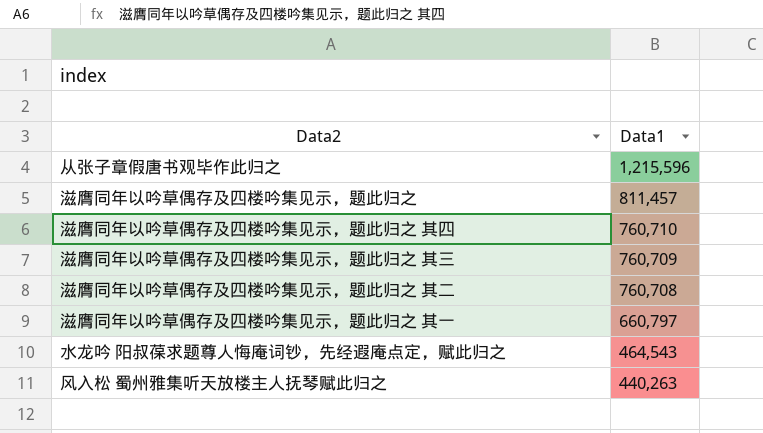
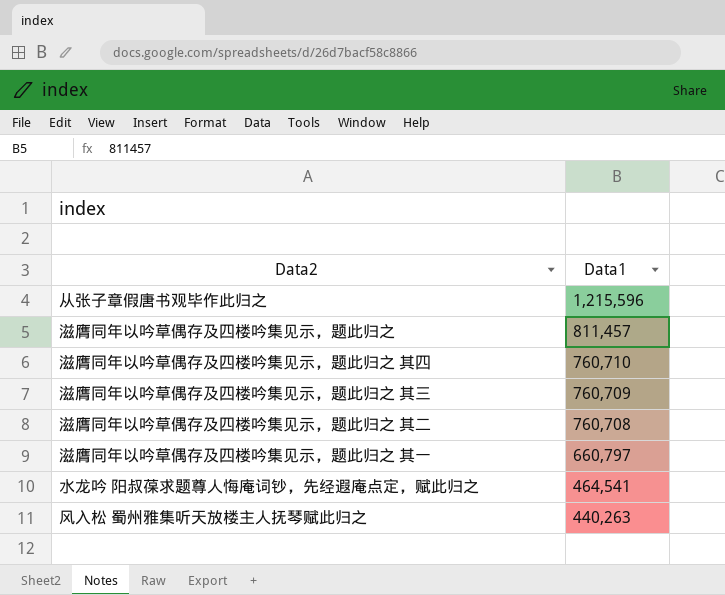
水龙吟 阳叔葆求题尊人悔庵词钞，先经遐庵点定，赋此归之 | Data1: 464,543 -> 464,541

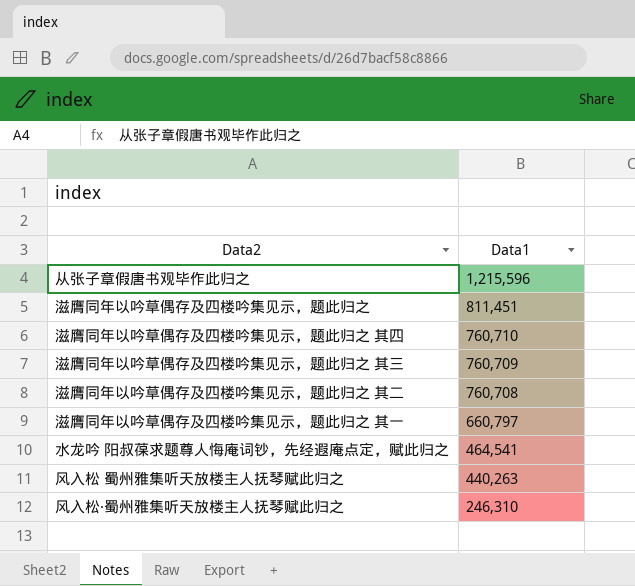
滋膺同年以吟草偶存及四楼吟集见示，题此归之 | Data1: 811,457 -> 811,451
row 风入松·蜀州雅集听天放楼主人抚琴赋此归之: none -> 246,310

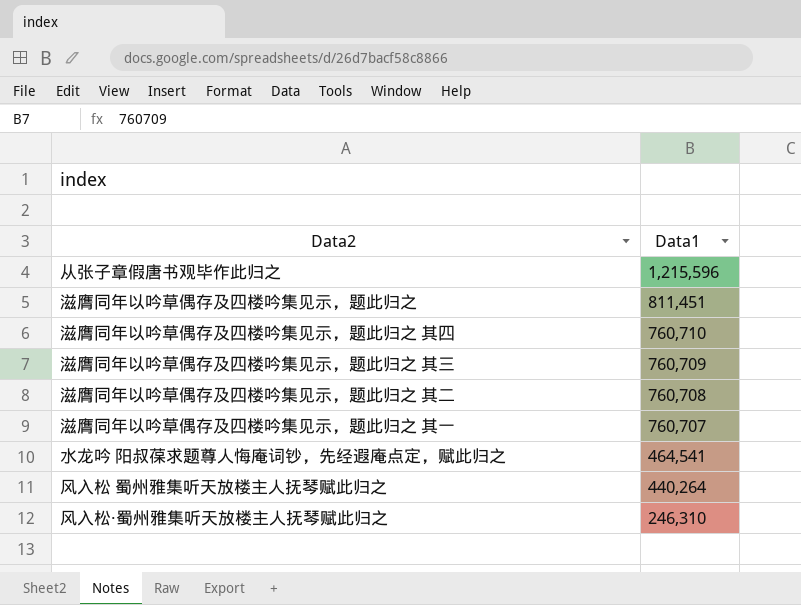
滋膺同年以吟草偶存及四楼吟集见示，题此归之 其一 | Data1: 660,797 -> 760,707
风入松 蜀州雅集听天放楼主人抚琴赋此归之 | Data1: 440,263 -> 440,264

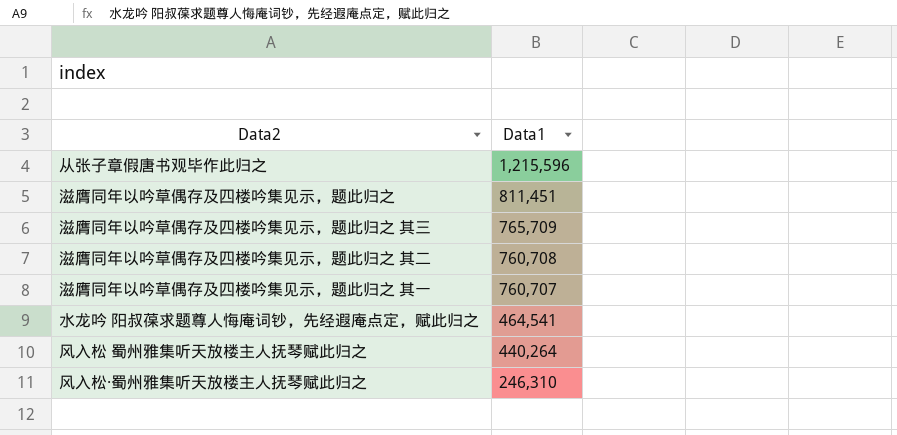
row 滋膺同年以吟草偶存及四楼吟集见示，题此归之 其四: 760,710 -> none
滋膺同年以吟草偶存及四楼吟集见示，题此归之 其三 | Data1: 760,709 -> 765,709

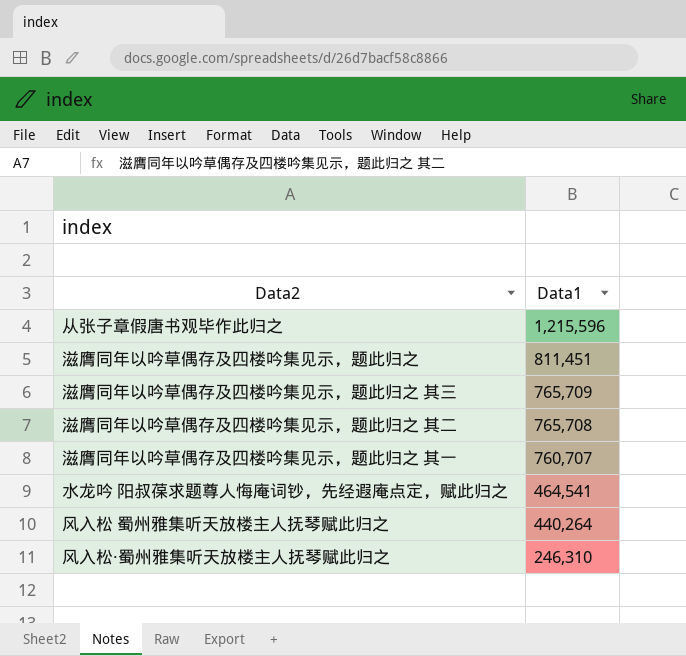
滋膺同年以吟草偶存及四楼吟集见示，题此归之 其二 | Data1: 760,708 -> 765,708

